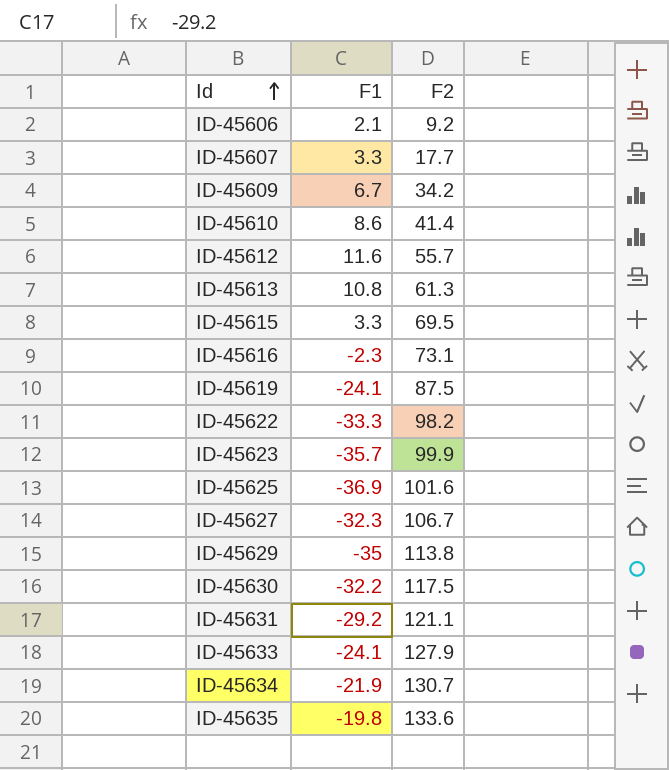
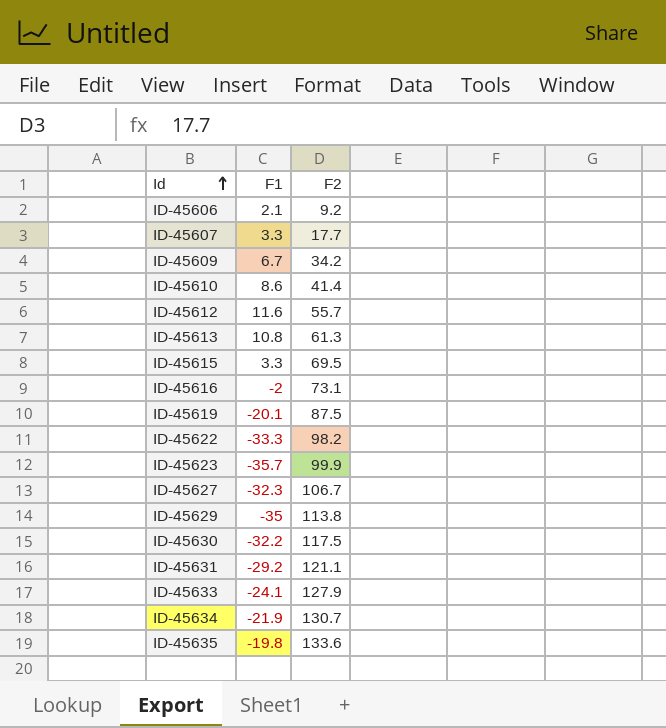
row ID-45625: -36.9 | 101.6 -> none
ID-45616 | F1: -2.3 -> -2
ID-45619 | F1: -24.1 -> -20.1

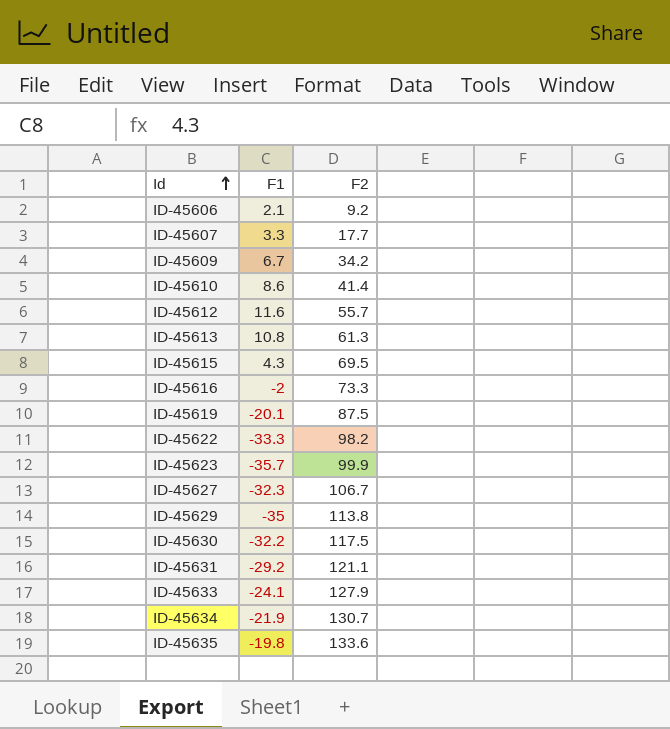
ID-45615 | F1: 3.3 -> 4.3
ID-45616 | F2: 73.1 -> 73.3

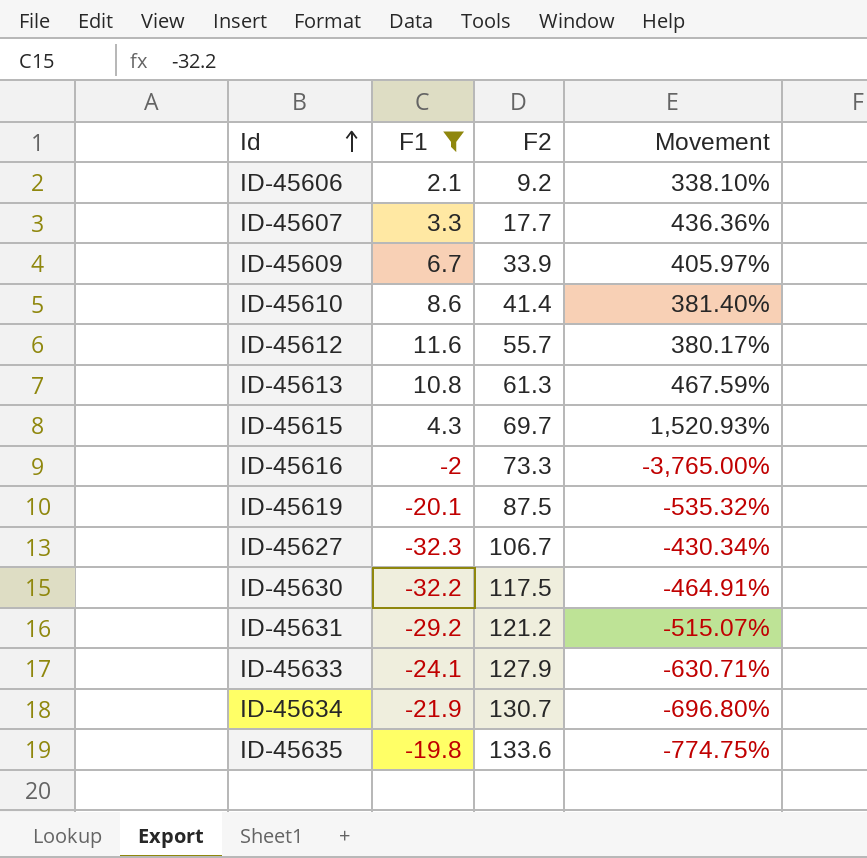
filter: none -> F1 >= -32.3
column Movement | formula: none -> ([F2] - [F1]) / [F1]
ID-45609 | F2: 34.2 -> 33.9
ID-45615 | F2: 69.5 -> 69.7
ID-45631 | F2: 121.1 -> 121.2

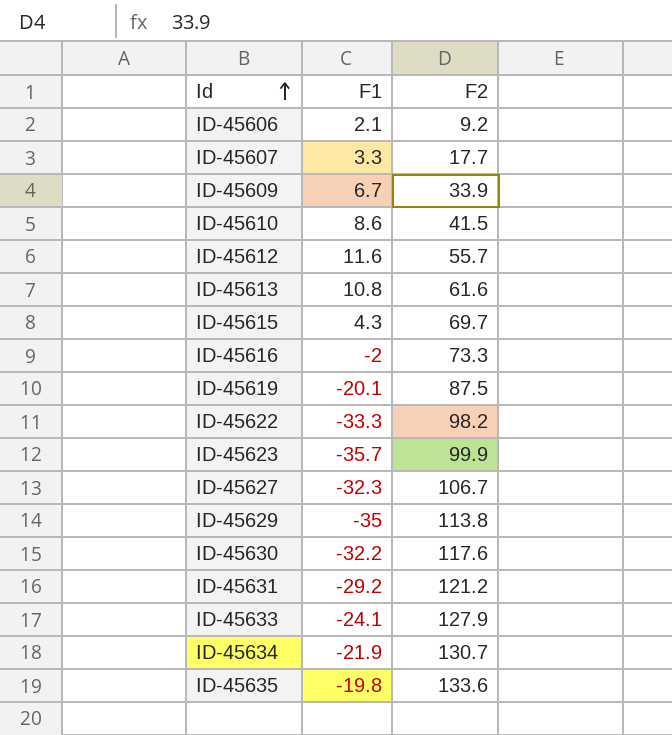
filter: F1 >= -32.3 -> none
column Movement | formula: ([F2] - [F1]) / [F1] -> none
ID-45610 | F2: 41.4 -> 41.5
ID-45613 | F2: 61.3 -> 61.6
ID-45630 | F2: 117.5 -> 117.6

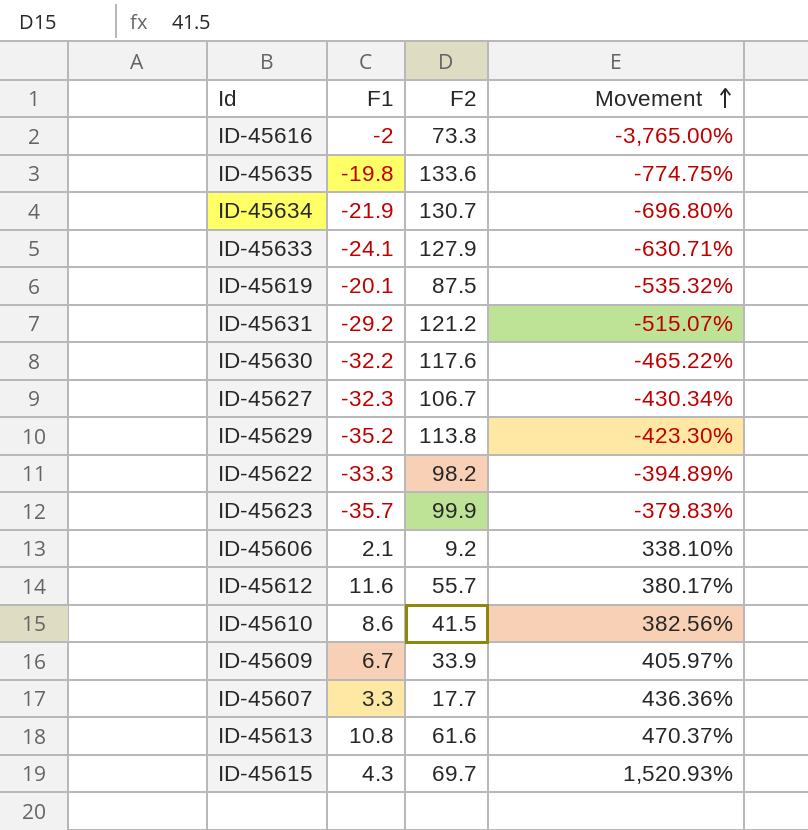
row order: Id ascending -> Movement ascending
column Movement | formula: none -> ([F2] - [F1]) / [F1]
ID-45629 | F1: -35 -> -35.2

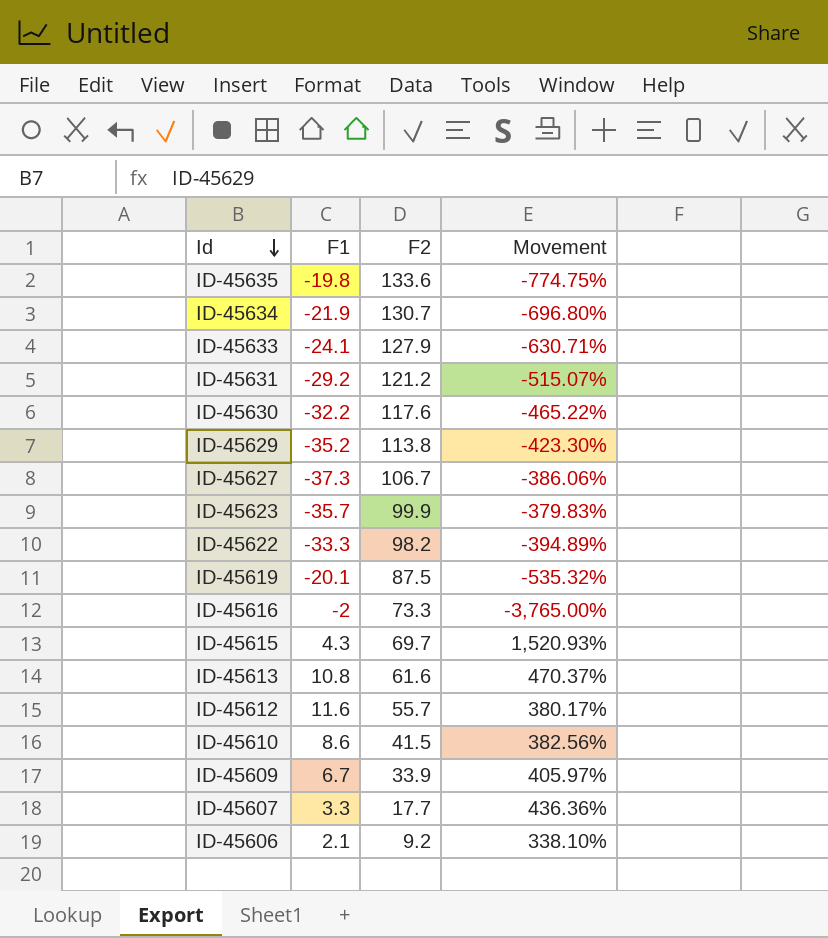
row order: Movement ascending -> Id descending
ID-45627 | F1: -32.3 -> -37.3
ID-45627 | Movement: -430.34% -> -386.06%

